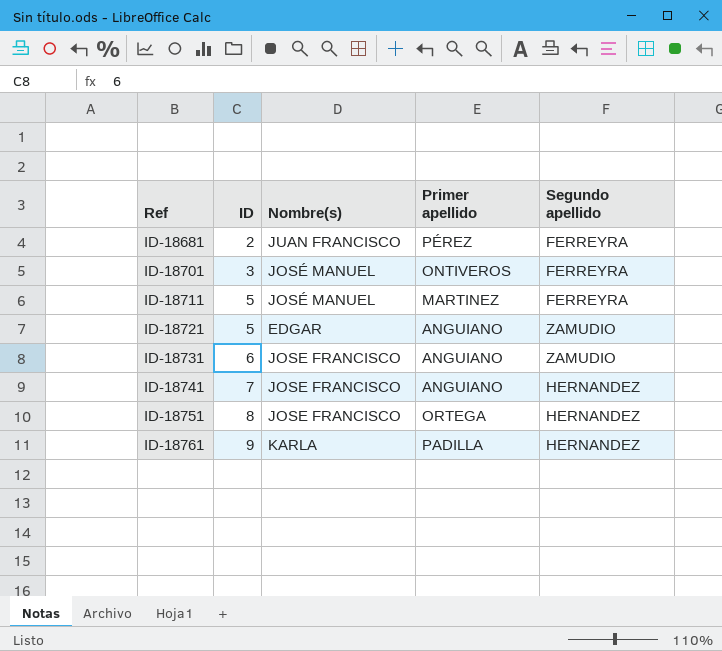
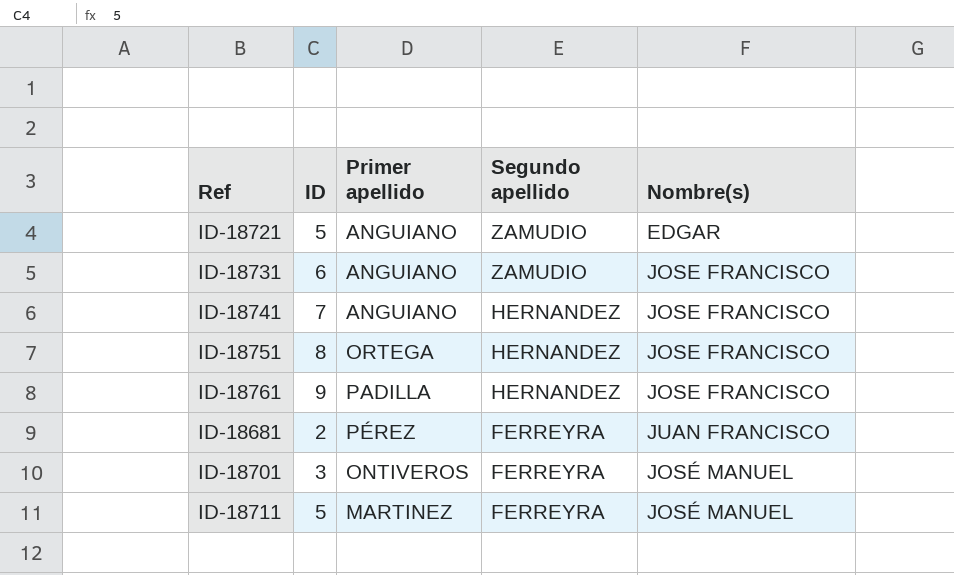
row order: Ref ascending -> Segundo apellido descending
column Nombre(s) | position: 3 -> 5
ID-18761 | Nombre(s): KARLA -> JOSE FRANCISCO

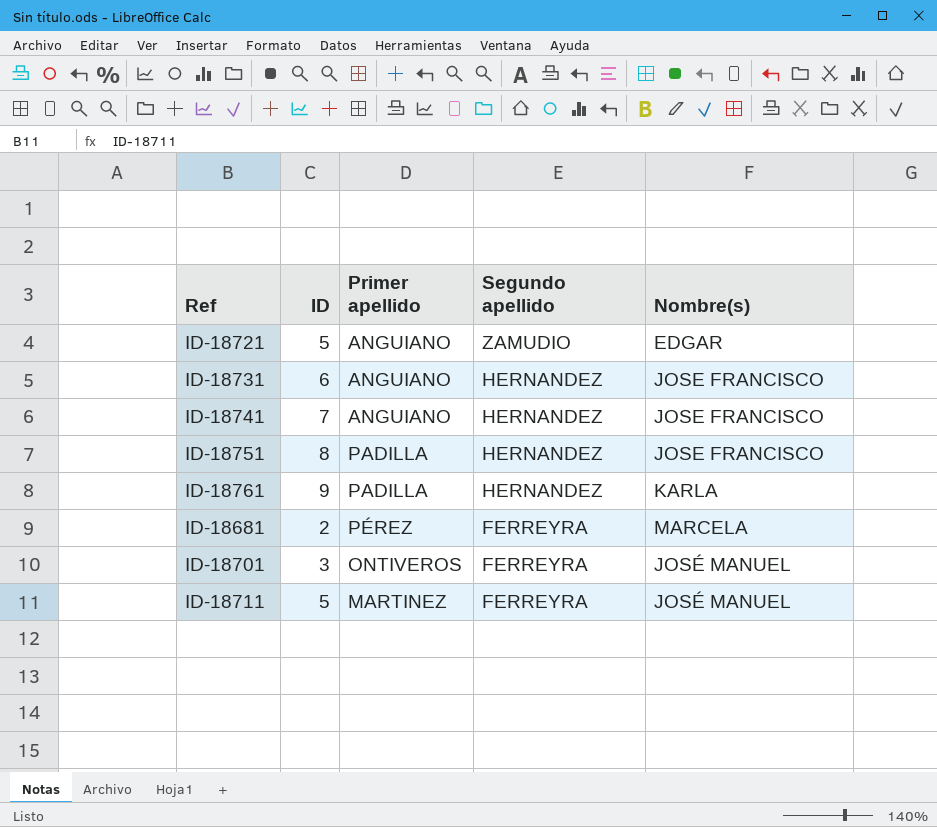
ID-18731 | Segundo apellido: ZAMUDIO -> HERNANDEZ
ID-18751 | Primer apellido: ORTEGA -> PADILLA
ID-18761 | Nombre(s): JOSE FRANCISCO -> KARLA
ID-18681 | Nombre(s): JUAN FRANCISCO -> MARCELA

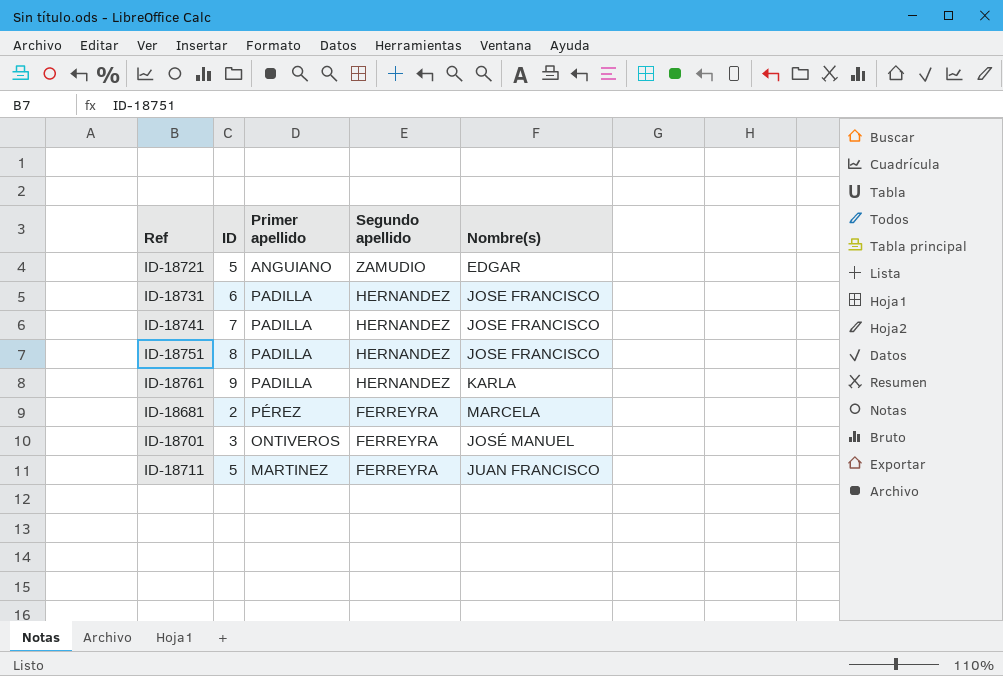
ID-18731 | Primer apellido: ANGUIANO -> PADILLA
ID-18741 | Primer apellido: ANGUIANO -> PADILLA
ID-18711 | Nombre(s): JOSÉ MANUEL -> JUAN FRANCISCO

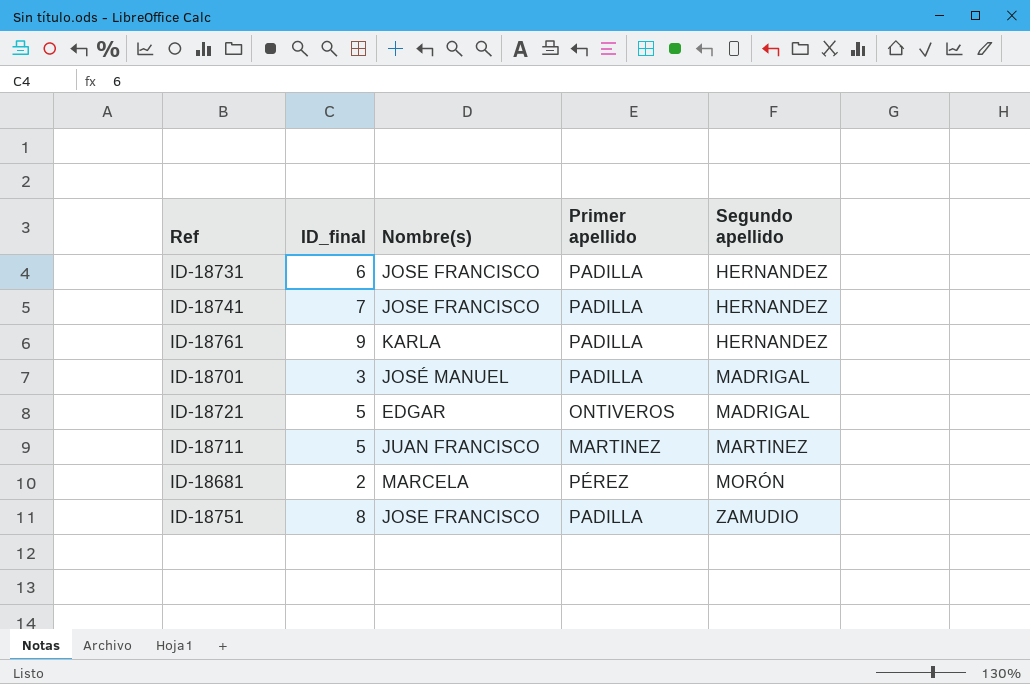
row order: Segundo apellido descending -> Segundo apellido ascending
column name: ID -> ID_final
column Nombre(s) | position: 5 -> 3
ID-18701 | Primer apellido: ONTIVEROS -> PADILLA
ID-18701 | Segundo apellido: FERREYRA -> MADRIGAL
ID-18721 | Primer apellido: ANGUIANO -> ONTIVEROS
ID-18721 | Segundo apellido: ZAMUDIO -> MADRIGAL
ID-18711 | Segundo apellido: FERREYRA -> MARTINEZ
ID-18681 | Segundo apellido: FERREYRA -> MORÓN
ID-18751 | Segundo apellido: HERNANDEZ -> ZAMUDIO

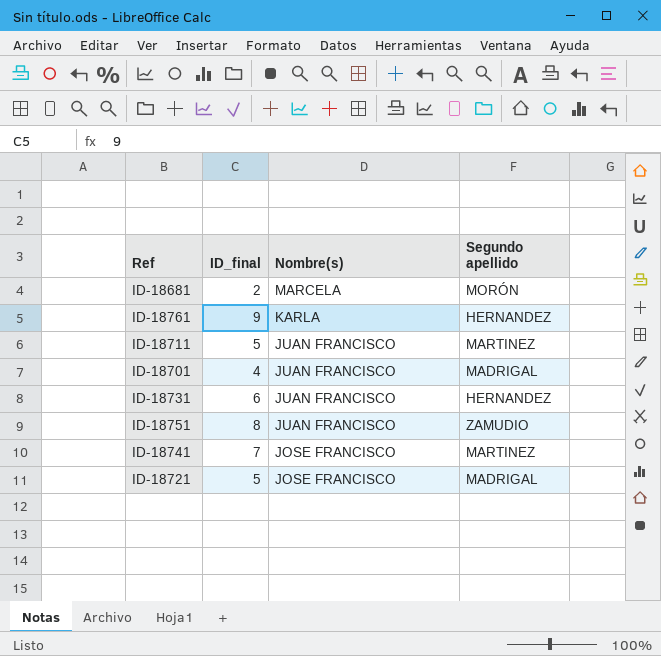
row order: Segundo apellido ascending -> Nombre(s) descending
column Primer apellido | position: 4 -> none
ID-18701 | ID_final: 3 -> 4
ID-18701 | Nombre(s): JOSÉ MANUEL -> JUAN FRANCISCO
ID-18731 | Nombre(s): JOSE FRANCISCO -> JUAN FRANCISCO
ID-18751 | Nombre(s): JOSE FRANCISCO -> JUAN FRANCISCO
ID-18741 | Segundo apellido: HERNANDEZ -> MARTINEZ
ID-18721 | Nombre(s): EDGAR -> JOSE FRANCISCO

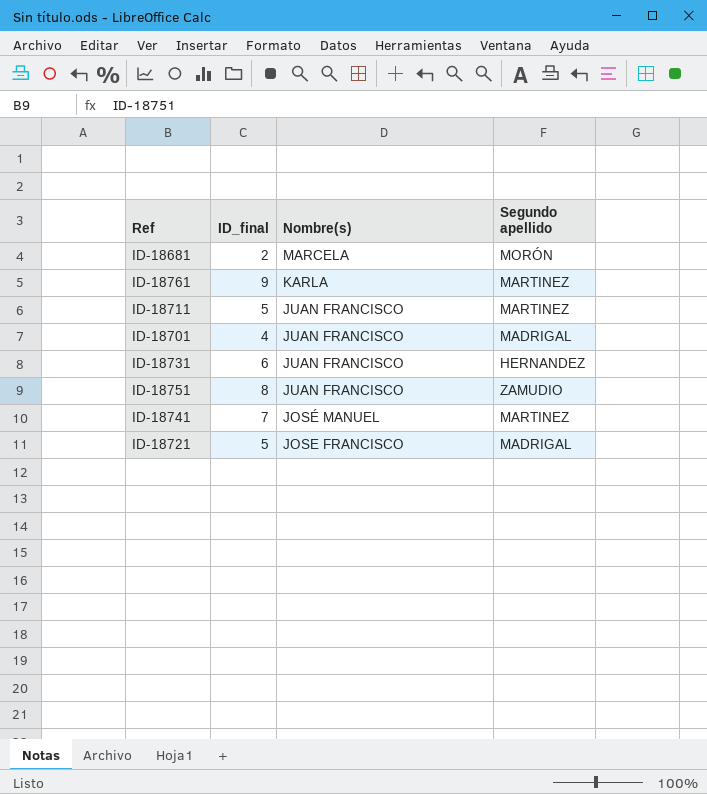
ID-18761 | Segundo apellido: HERNANDEZ -> MARTINEZ
ID-18741 | Nombre(s): JOSE FRANCISCO -> JOSÉ MANUEL

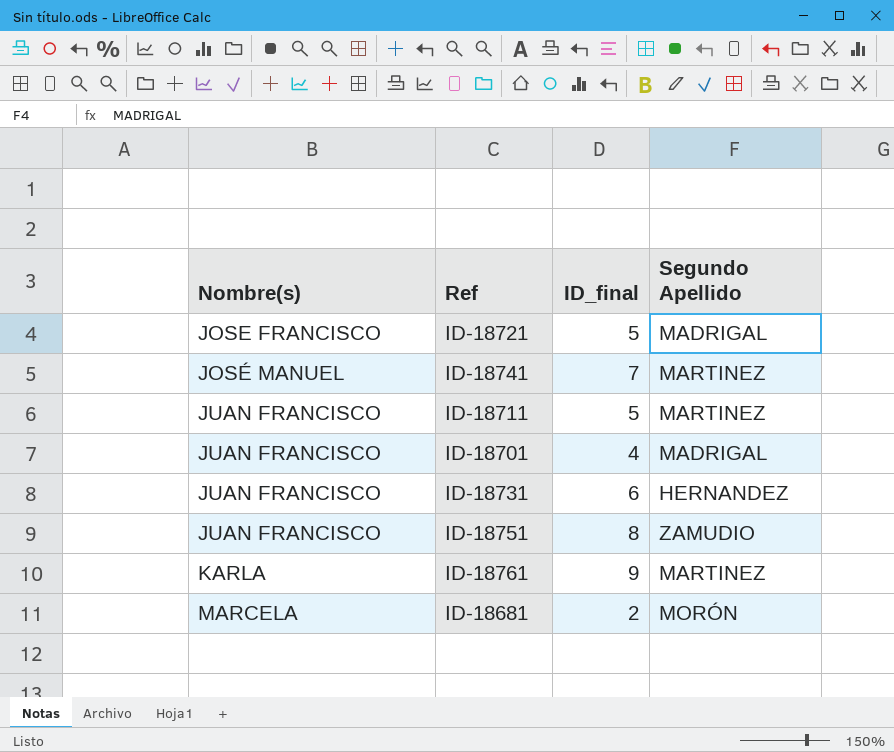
row order: Nombre(s) descending -> Nombre(s) ascending
column Nombre(s) | position: 3 -> 1
column name: Segundo apellido -> Segundo Apellido

